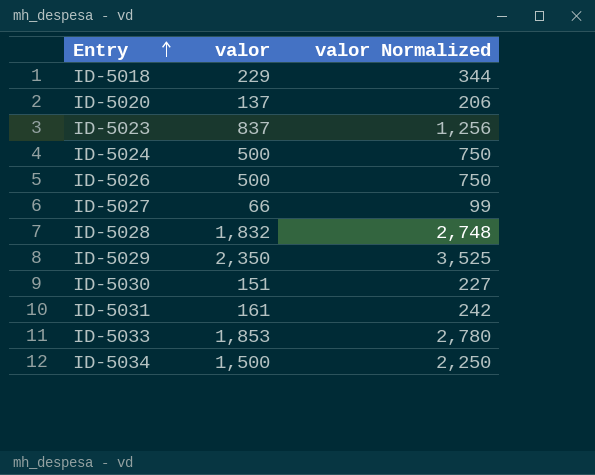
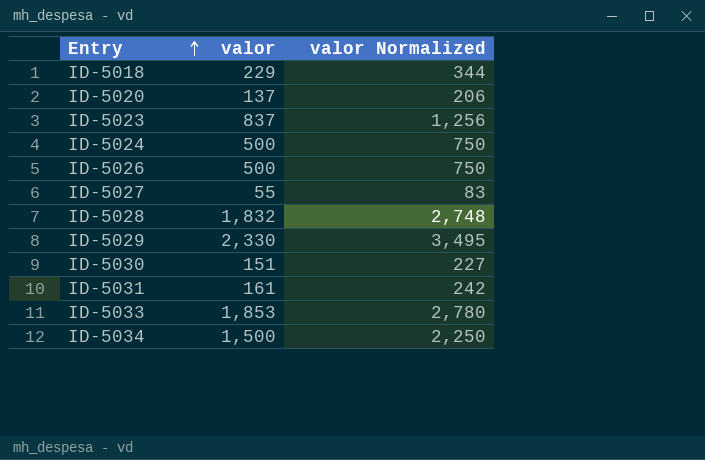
ID-5027 | valor: 66 -> 55
ID-5027 | valor Normalized: 99 -> 83
ID-5029 | valor: 2,350 -> 2,330
ID-5029 | valor Normalized: 3,525 -> 3,495

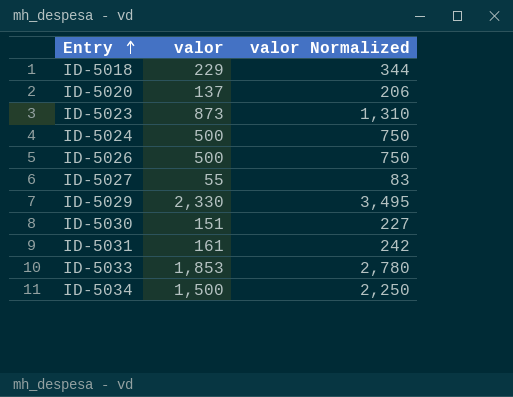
row ID-5028: 1,832 | 2,748 -> none
ID-5023 | valor: 837 -> 873
ID-5023 | valor Normalized: 1,256 -> 1,310

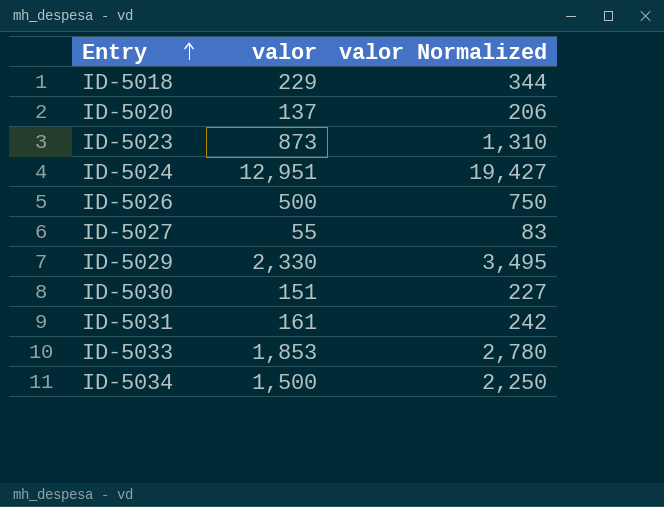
ID-5024 | valor: 500 -> 12,951
ID-5024 | valor Normalized: 750 -> 19,427

